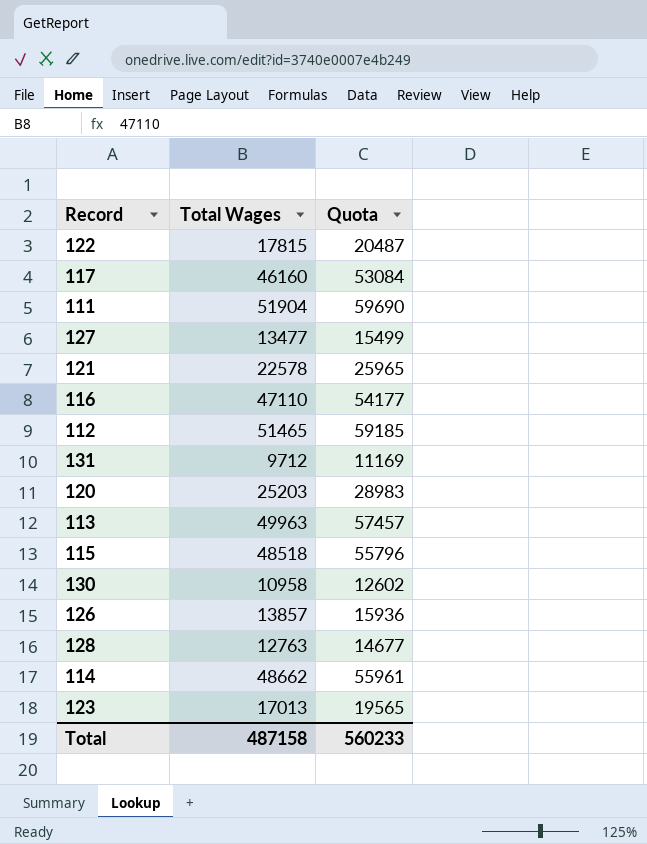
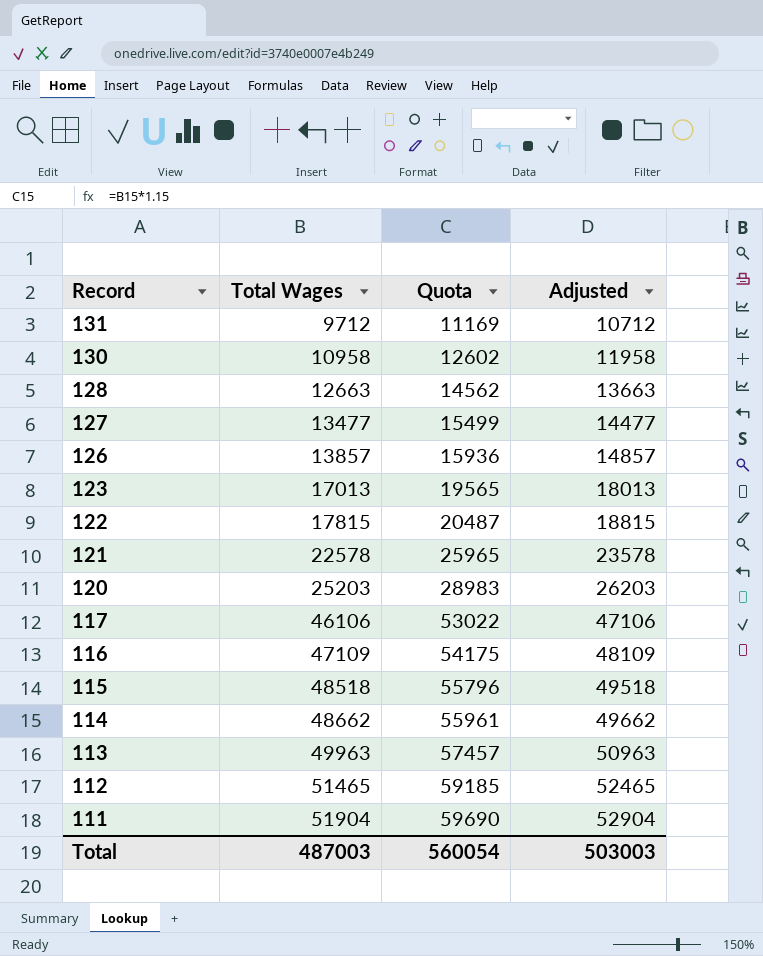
row order: none -> Record descending
column Adjusted | formula: none -> [Total Wages] + 1000
128 | Total Wages: 12763 -> 12663
128 | Quota: 14677 -> 14562
117 | Total Wages: 46160 -> 46106
117 | Quota: 53084 -> 53022
116 | Total Wages: 47110 -> 47109
116 | Quota: 54177 -> 54175
Total | Total Wages: 487158 -> 487003
Total | Quota: 560233 -> 560054

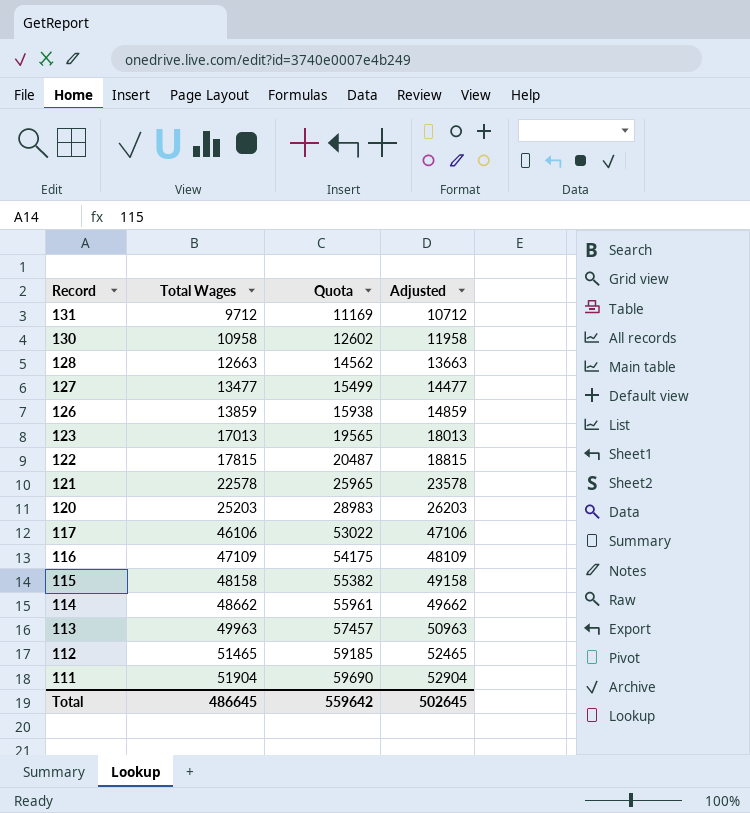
126 | Total Wages: 13857 -> 13859
126 | Quota: 15936 -> 15938
126 | Adjusted: 14857 -> 14859
115 | Total Wages: 48518 -> 48158
115 | Quota: 55796 -> 55382
115 | Adjusted: 49518 -> 49158
Total | Total Wages: 487003 -> 486645
Total | Quota: 560054 -> 559642
Total | Adjusted: 503003 -> 502645

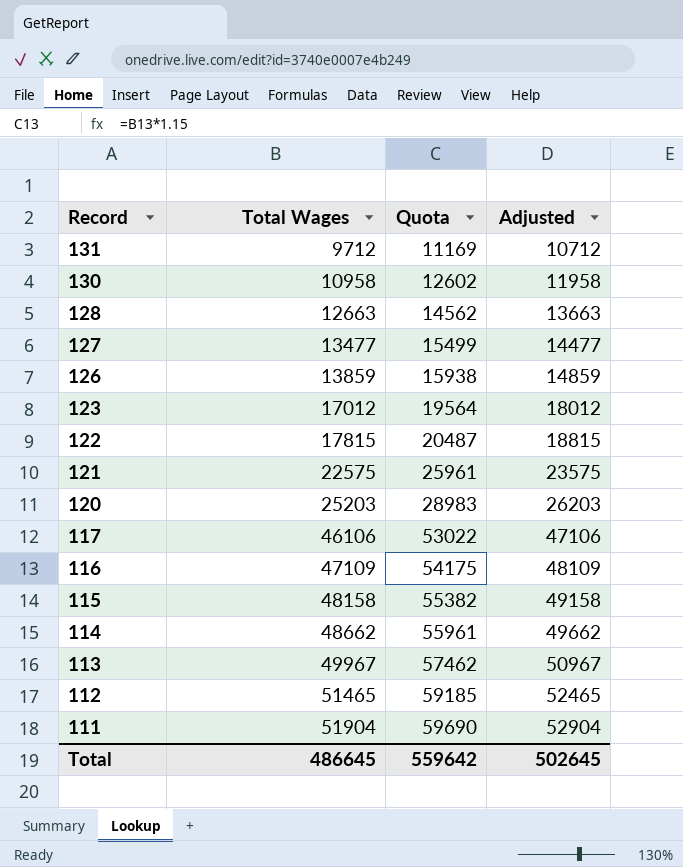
123 | Total Wages: 17013 -> 17012
123 | Quota: 19565 -> 19564
123 | Adjusted: 18013 -> 18012
121 | Total Wages: 22578 -> 22575
121 | Quota: 25965 -> 25961
121 | Adjusted: 23578 -> 23575
113 | Total Wages: 49963 -> 49967
113 | Quota: 57457 -> 57462
113 | Adjusted: 50963 -> 50967

